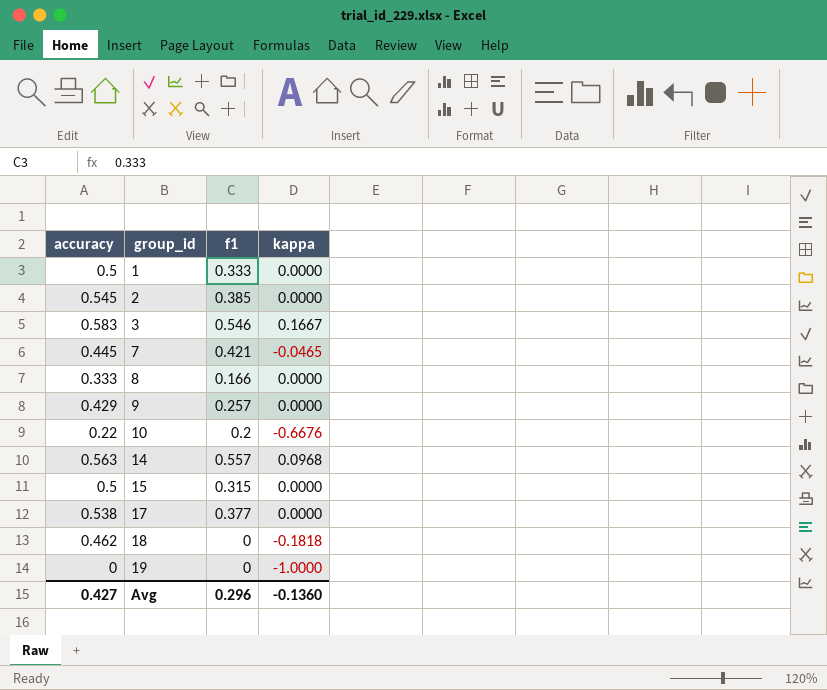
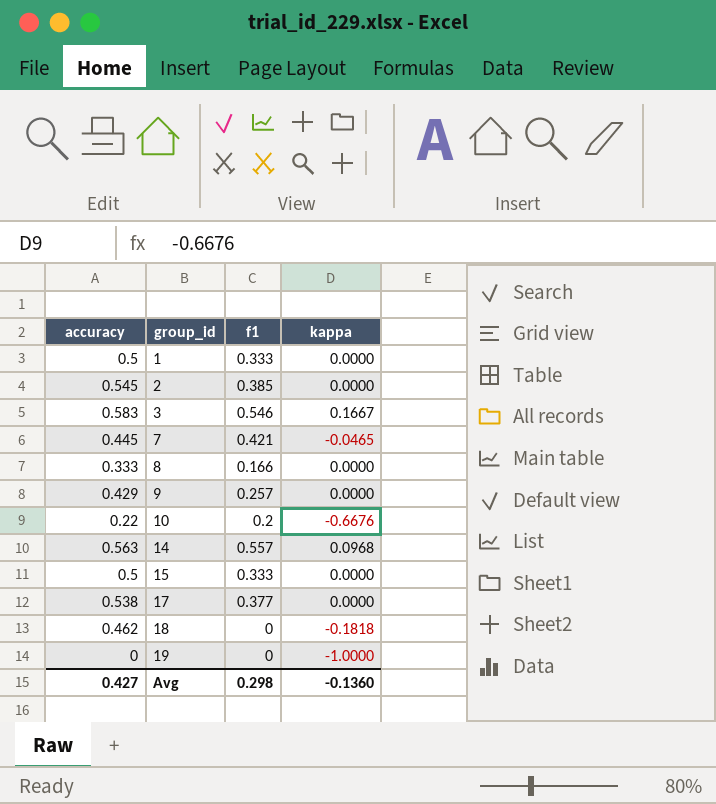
15 | f1: 0.315 -> 0.333
Avg | f1: 0.296 -> 0.298

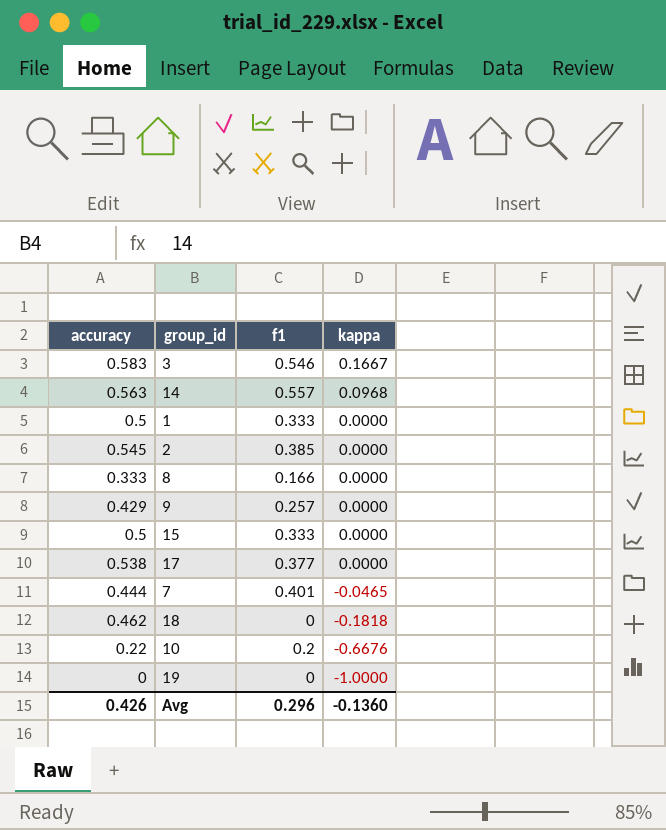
row order: group_id ascending -> kappa descending
7 | accuracy: 0.445 -> 0.444
7 | f1: 0.421 -> 0.401
Avg | accuracy: 0.427 -> 0.426
Avg | f1: 0.298 -> 0.296

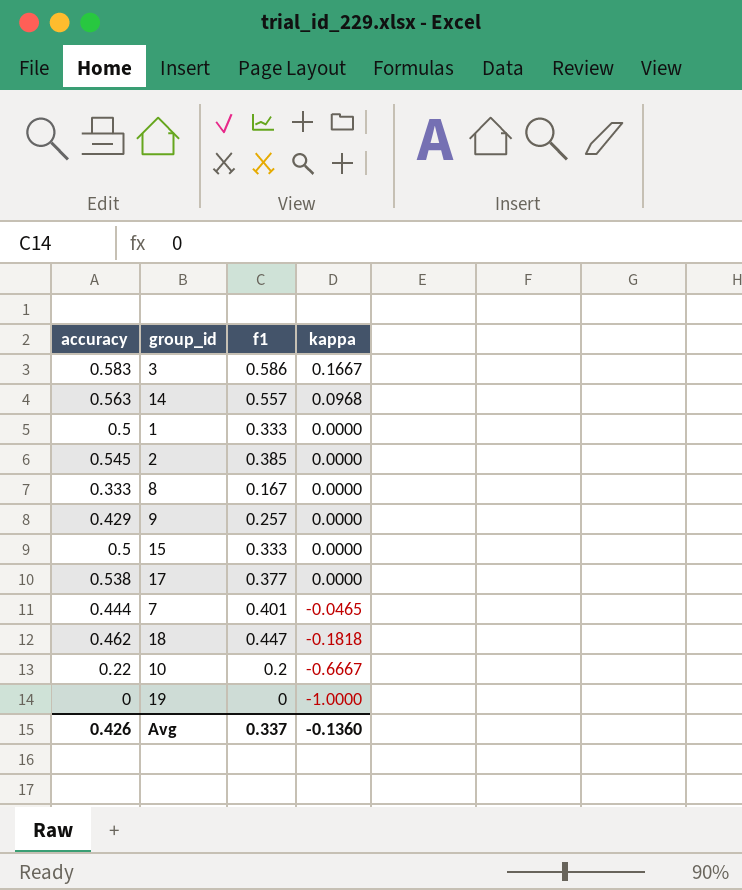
3 | f1: 0.546 -> 0.586
8 | f1: 0.166 -> 0.167
18 | f1: 0 -> 0.447
10 | kappa: -0.6676 -> -0.6667
Avg | f1: 0.296 -> 0.337

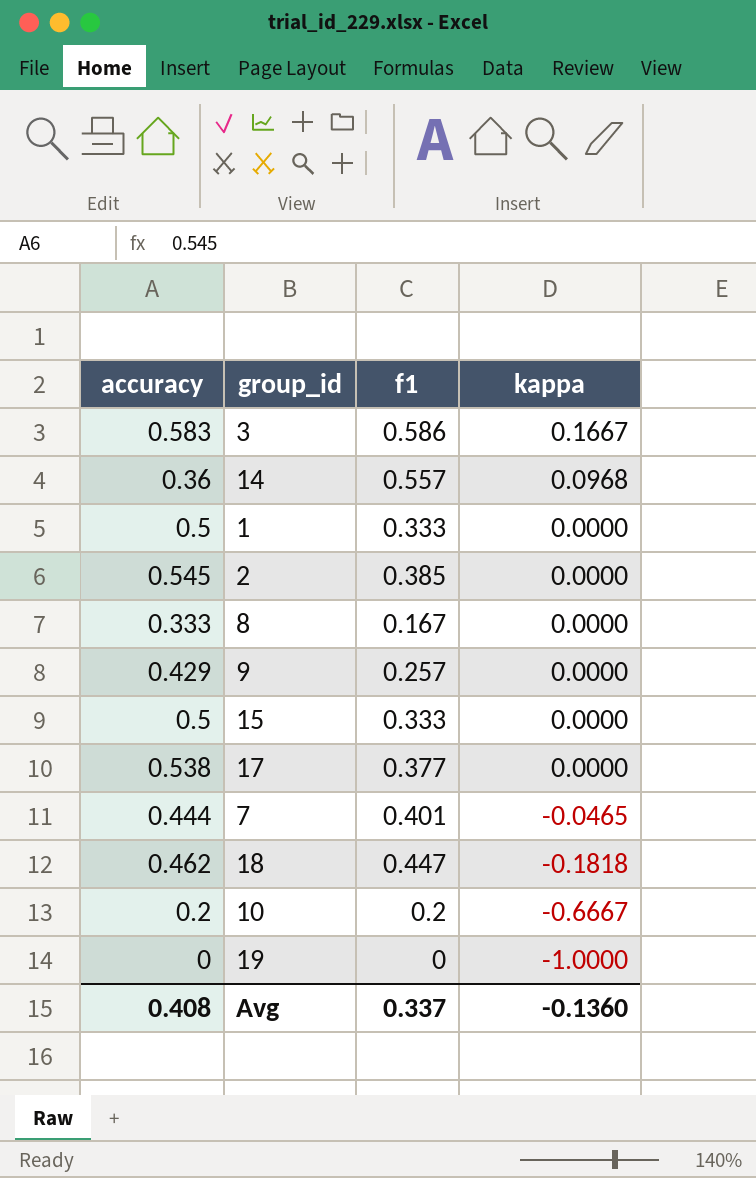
14 | accuracy: 0.563 -> 0.36
10 | accuracy: 0.22 -> 0.2
Avg | accuracy: 0.426 -> 0.408

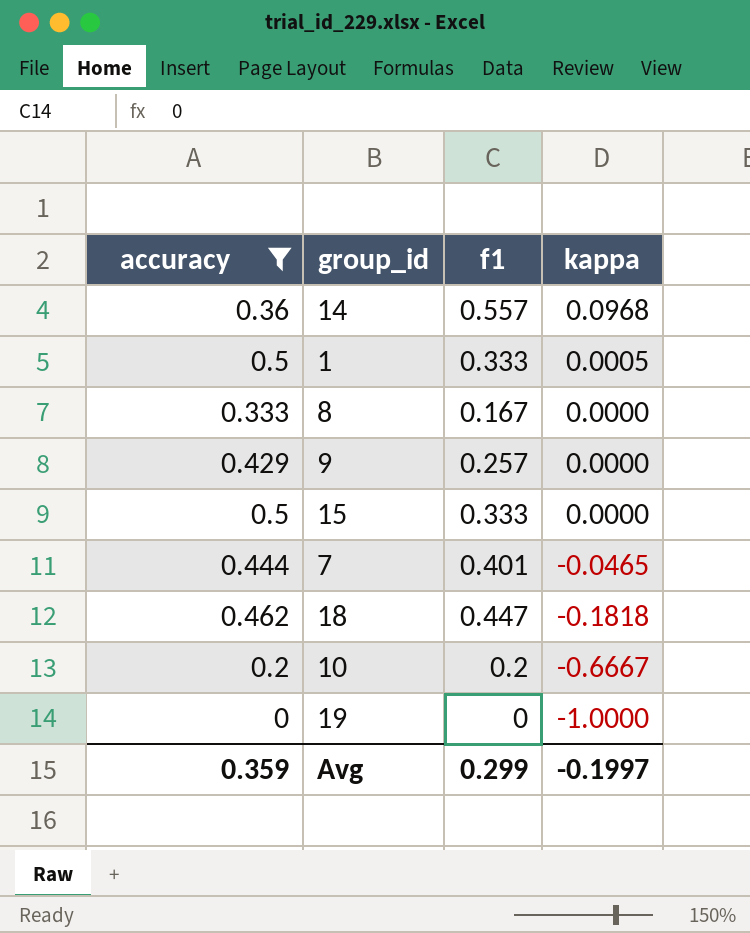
filter: none -> accuracy <= 0.5
1 | kappa: 0.0000 -> 0.0005
Avg | accuracy: 0.408 -> 0.359
Avg | f1: 0.337 -> 0.299
Avg | kappa: -0.1360 -> -0.1997

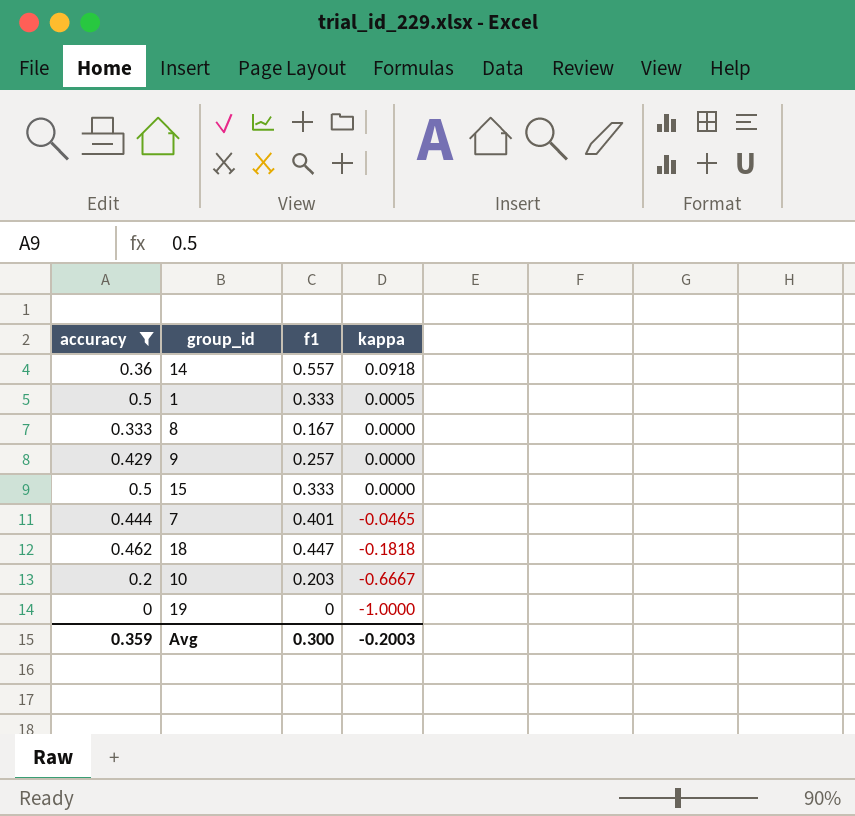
14 | kappa: 0.0968 -> 0.0918
10 | f1: 0.2 -> 0.203
Avg | f1: 0.299 -> 0.300
Avg | kappa: -0.1997 -> -0.2003

